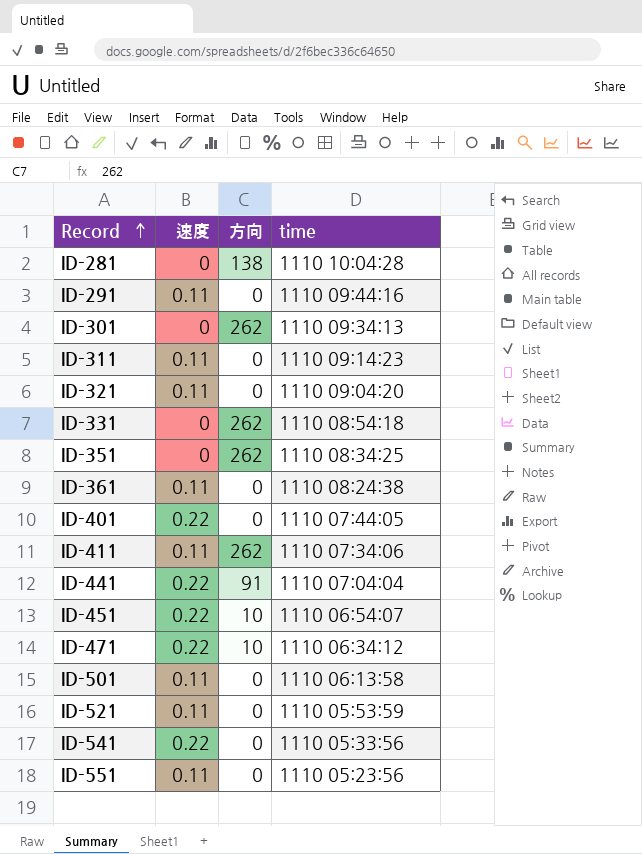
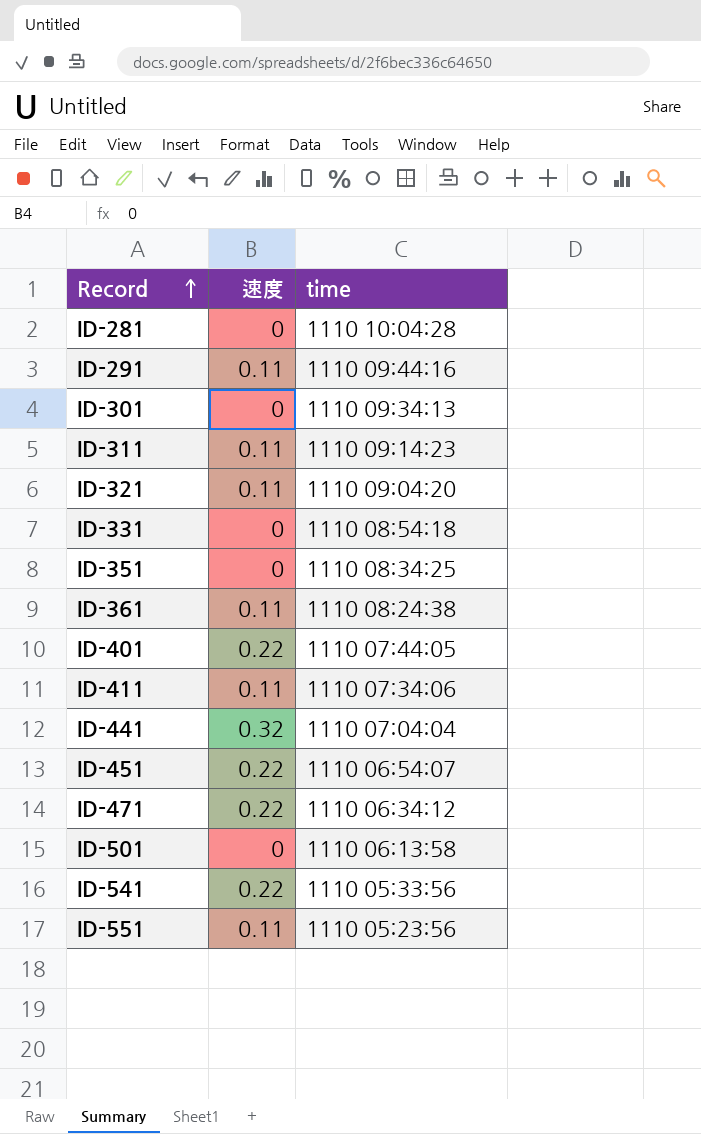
column 方向 | position: 3 -> none
row ID-521: 0.11 | 0 | 1110 05:53:59 -> none
ID-441 | 速度: 0.22 -> 0.32
ID-501 | 速度: 0.11 -> 0

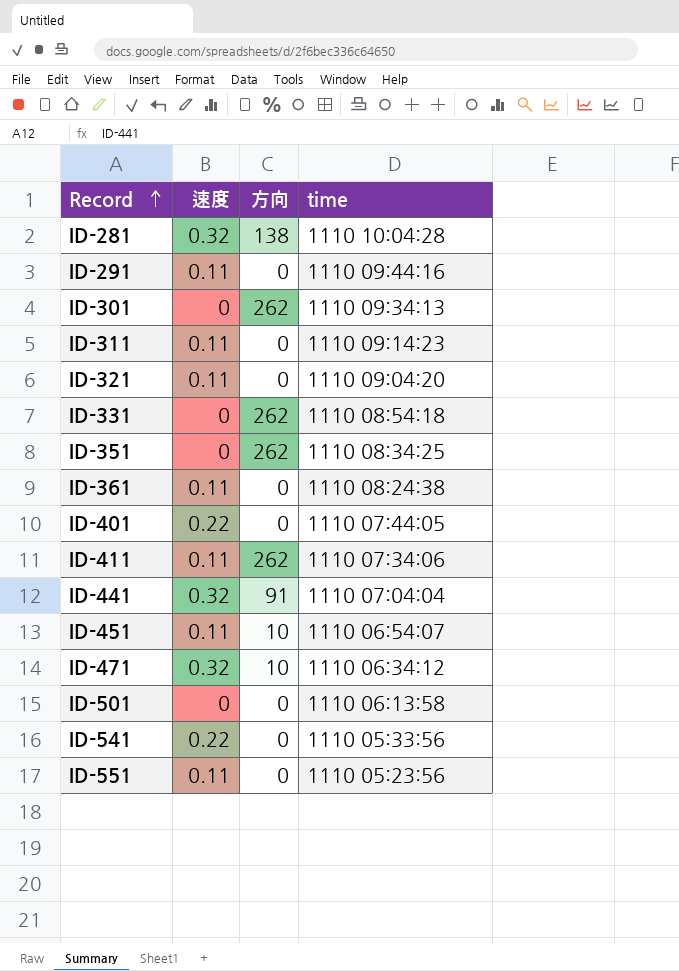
column 方向 | position: none -> 3
ID-281 | 速度: 0 -> 0.32
ID-451 | 速度: 0.22 -> 0.11
ID-471 | 速度: 0.22 -> 0.32

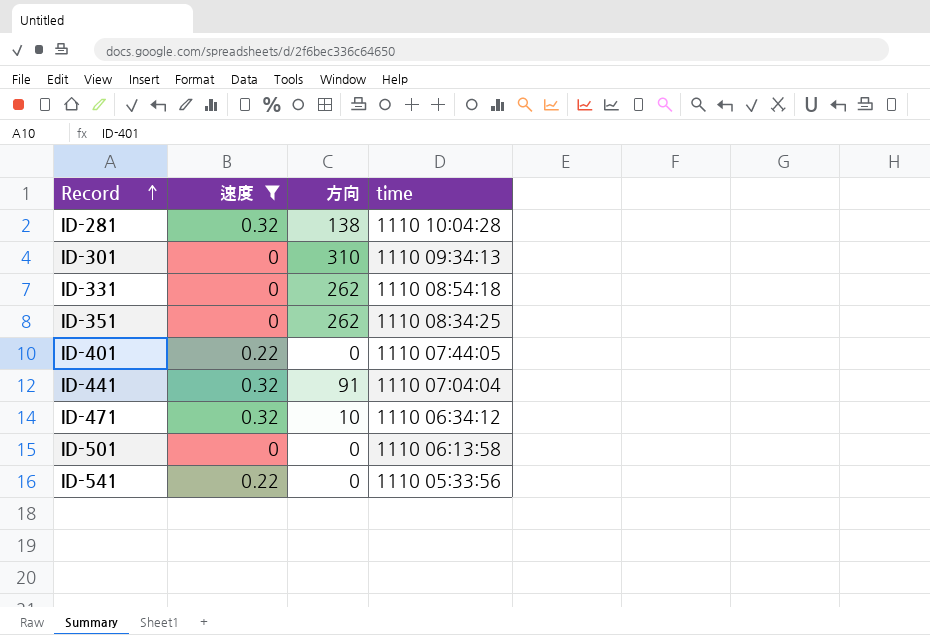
filter: none -> 速度 != 0.11
ID-301 | 方向: 262 -> 310

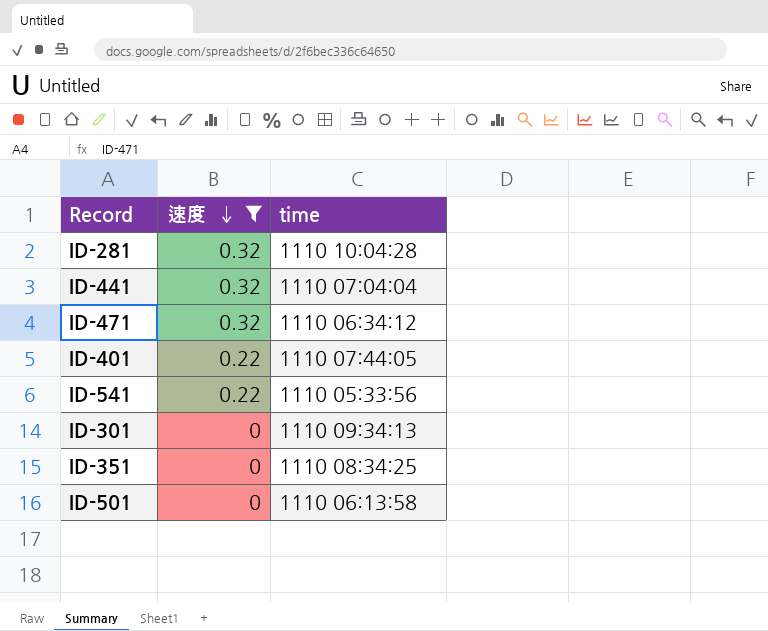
row order: Record ascending -> 速度 descending
column 方向 | position: 3 -> none
row ID-331: 0 | 262 | 1110 08:54:18 -> none

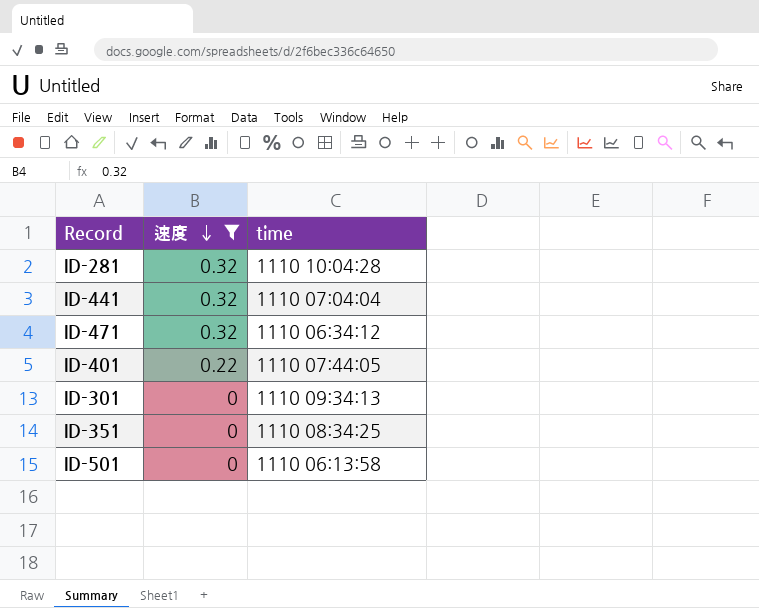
row ID-541: 0.22 | 1110 05:33:56 -> none

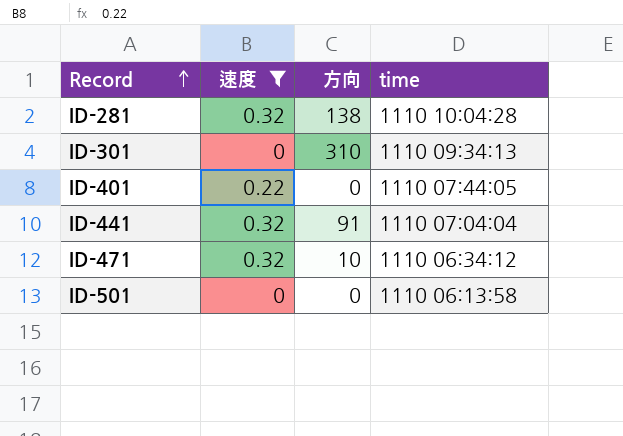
row order: 速度 descending -> Record ascending
column 方向 | position: none -> 3
row ID-351: 0 | 1110 08:34:25 -> none

